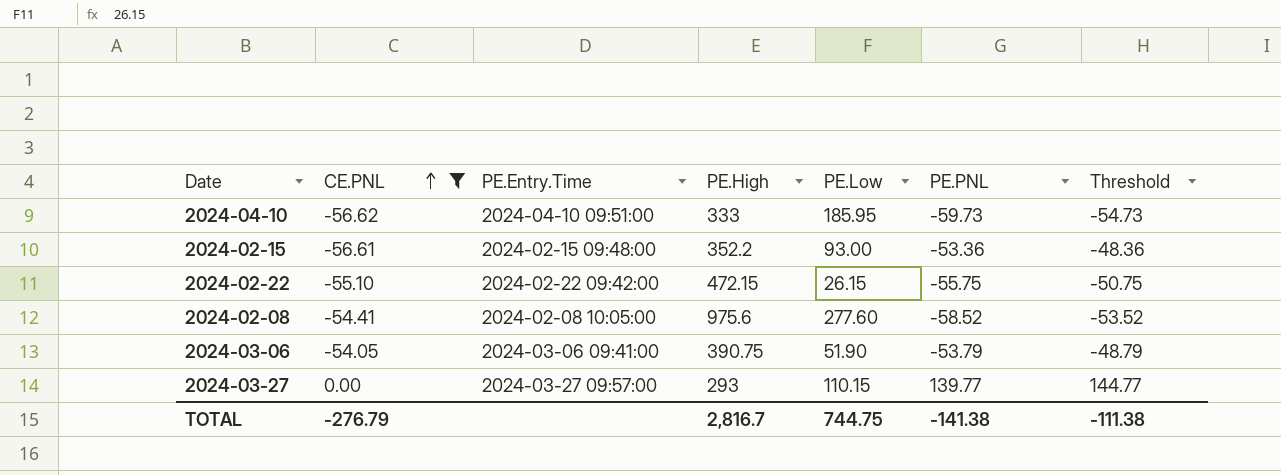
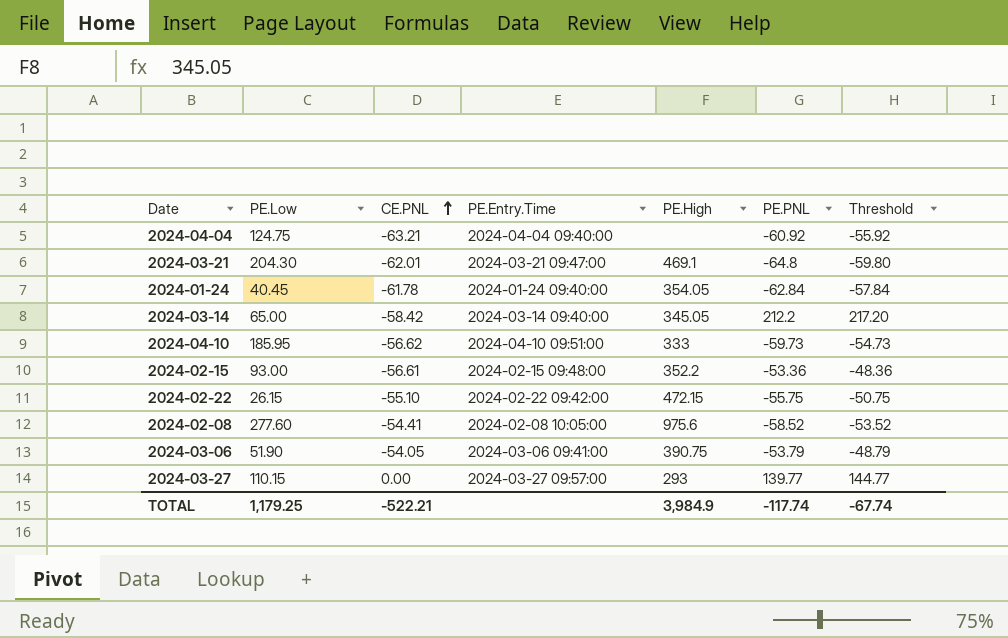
filter: CE.PNL >= -56.62 -> none
column PE.Low | position: 5 -> 2
TOTAL | PE.Low: 744.75 -> 1,179.25
TOTAL | CE.PNL: -276.79 -> -522.21
TOTAL | PE.High: 2,816.7 -> 3,984.9
TOTAL | PE.PNL: -141.38 -> -117.74
TOTAL | Threshold: -111.38 -> -67.74

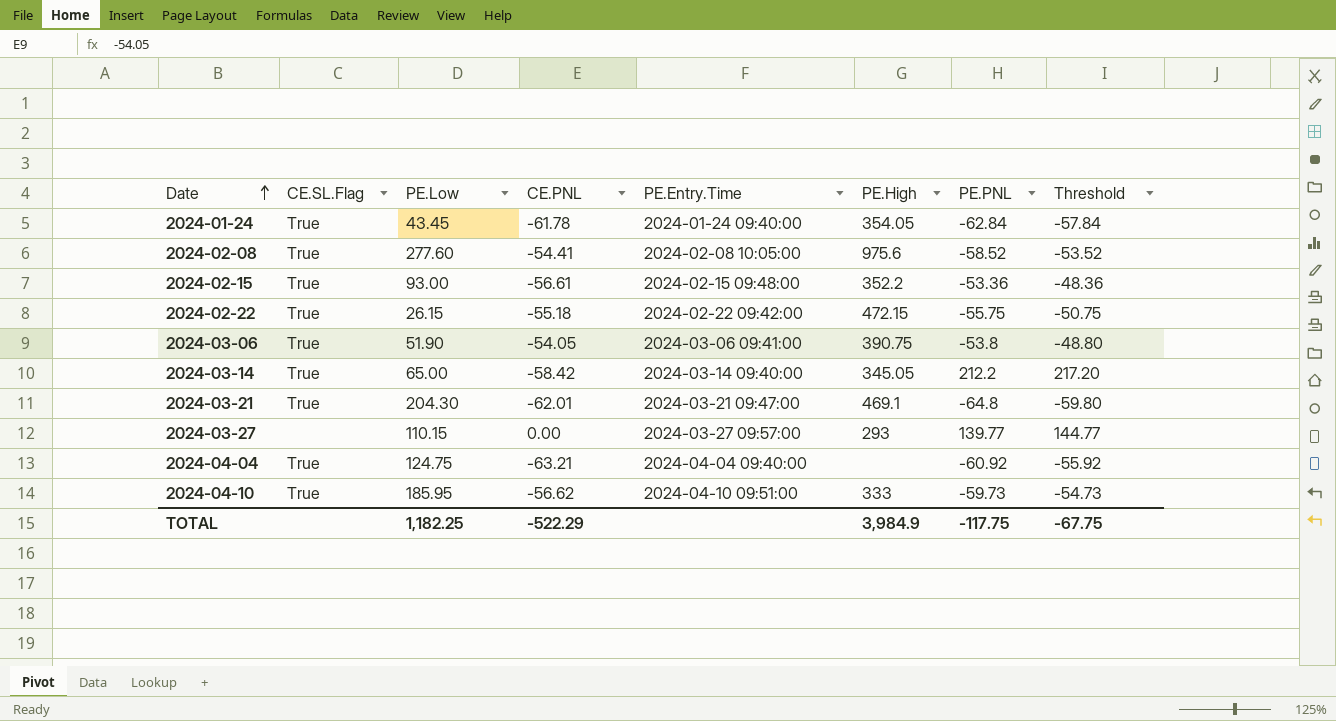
row order: CE.PNL ascending -> Date ascending
column CE.SL.Flag | position: none -> 2
2024-01-24 | PE.Low: 40.45 -> 43.45
2024-02-22 | CE.PNL: -55.10 -> -55.18
2024-03-06 | PE.PNL: -53.79 -> -53.8
2024-03-06 | Threshold: -48.79 -> -48.80
TOTAL | PE.Low: 1,179.25 -> 1,182.25
TOTAL | CE.PNL: -522.21 -> -522.29
TOTAL | PE.PNL: -117.74 -> -117.75
TOTAL | Threshold: -67.74 -> -67.75

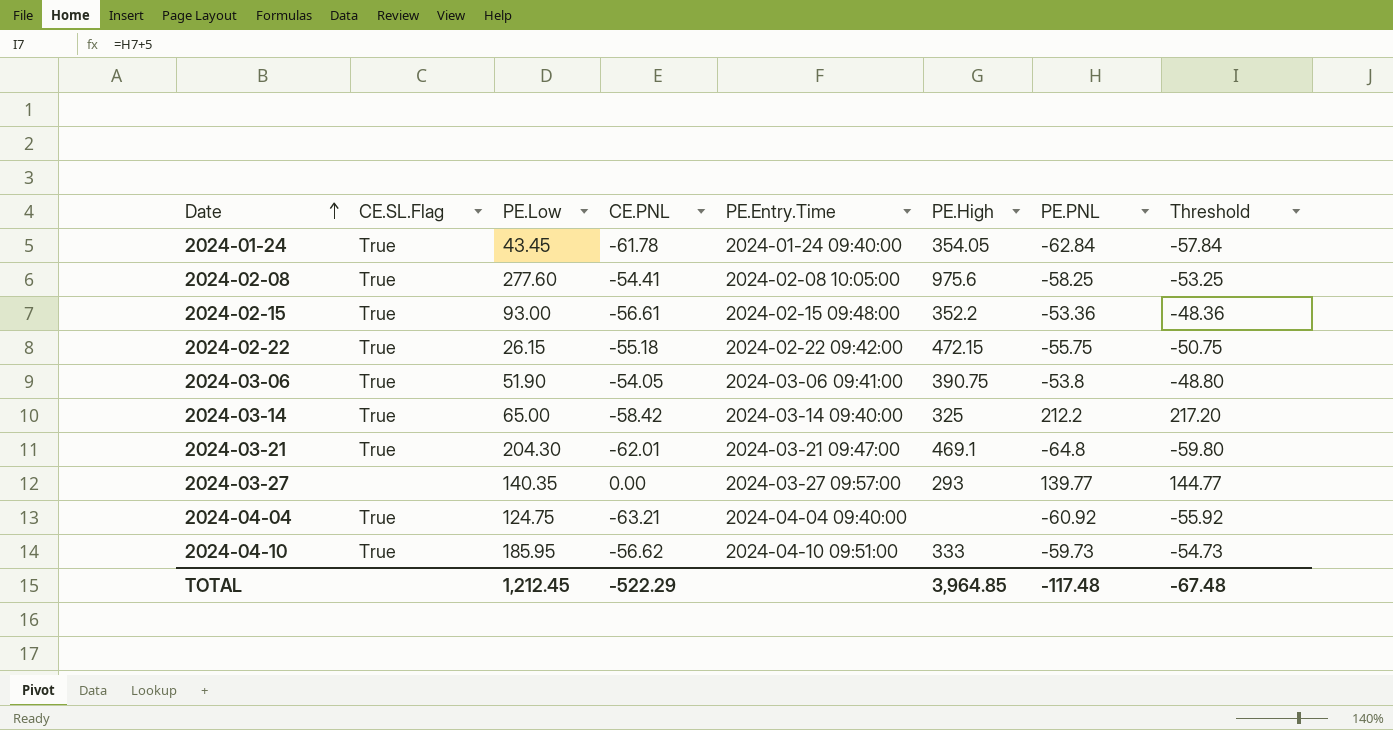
2024-02-08 | PE.PNL: -58.52 -> -58.25
2024-02-08 | Threshold: -53.52 -> -53.25
2024-03-14 | PE.High: 345.05 -> 325
2024-03-27 | PE.Low: 110.15 -> 140.35
TOTAL | PE.Low: 1,182.25 -> 1,212.45
TOTAL | PE.High: 3,984.9 -> 3,964.85
TOTAL | PE.PNL: -117.75 -> -117.48
TOTAL | Threshold: -67.75 -> -67.48

